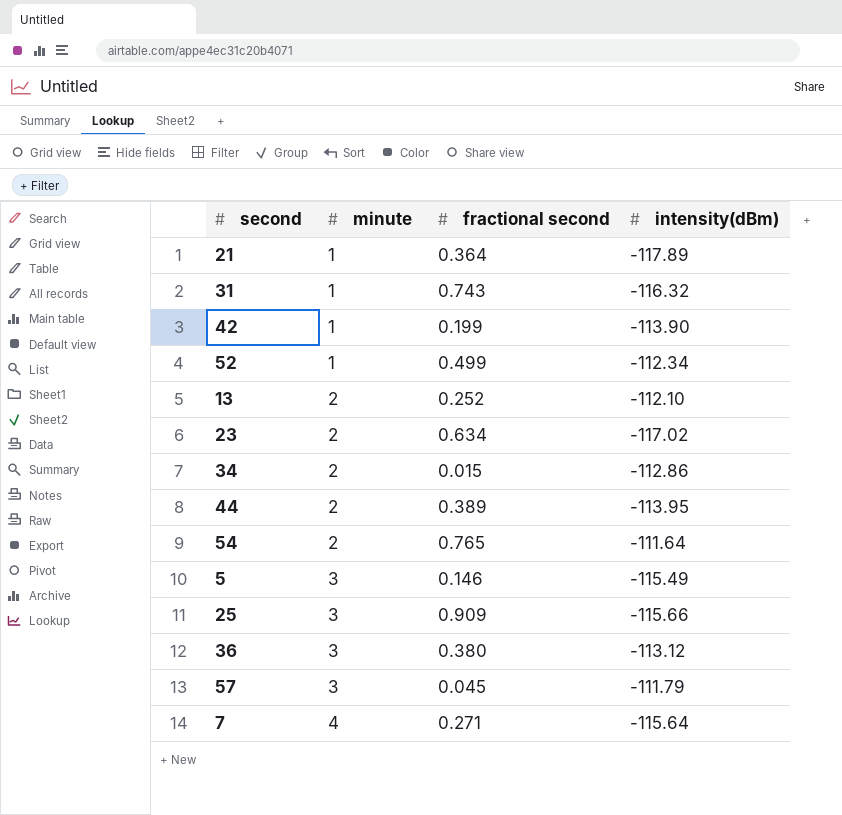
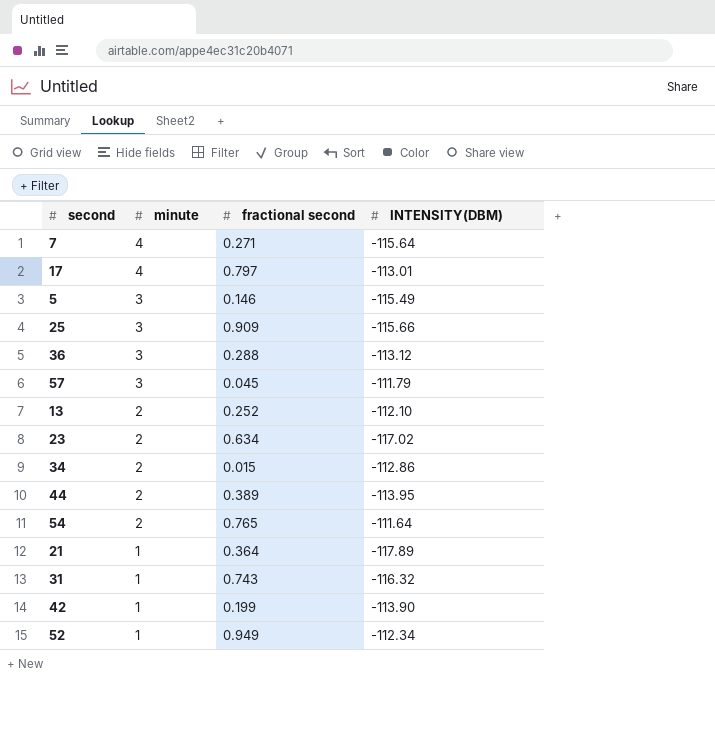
row order: minute ascending -> minute descending
column name: intensity(dBm) -> INTENSITY(DBM)
row 17: none -> 4 | 0.797 | -113.01
36 | fractional second: 0.380 -> 0.288
52 | fractional second: 0.499 -> 0.949

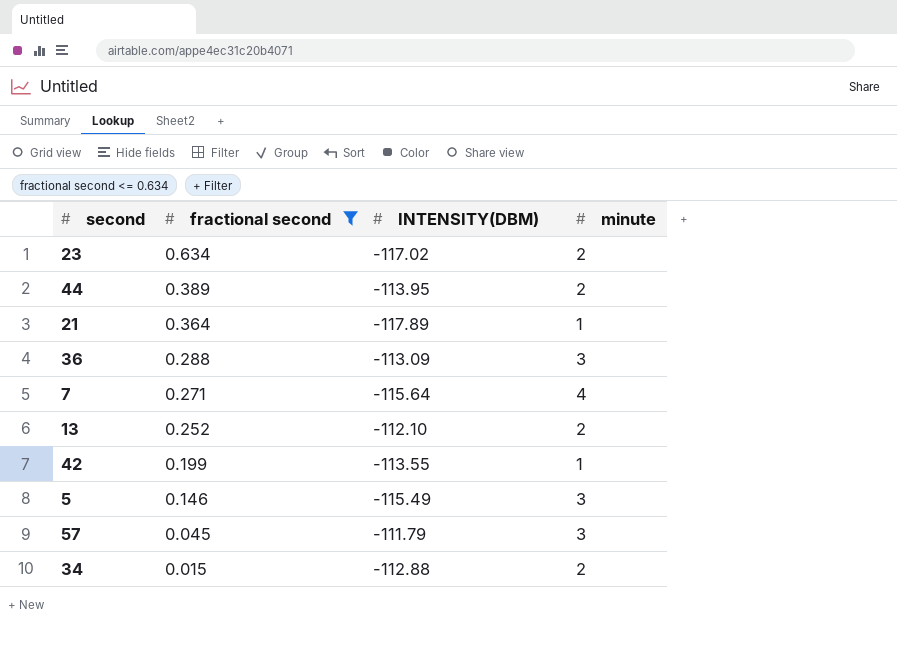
filter: none -> fractional second <= 0.634
row order: minute descending -> fractional second descending
column minute | position: 2 -> 4
36 | INTENSITY(DBM): -113.12 -> -113.09
42 | INTENSITY(DBM): -113.90 -> -113.55
34 | INTENSITY(DBM): -112.86 -> -112.88

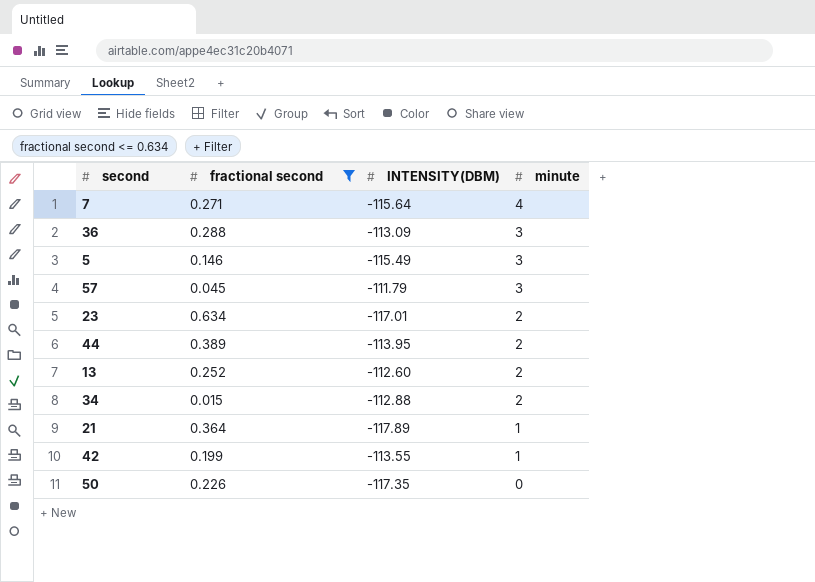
row order: fractional second descending -> minute descending
23 | INTENSITY(DBM): -117.02 -> -117.01
13 | INTENSITY(DBM): -112.10 -> -112.60
row 50: none -> 0.226 | -117.35 | 0

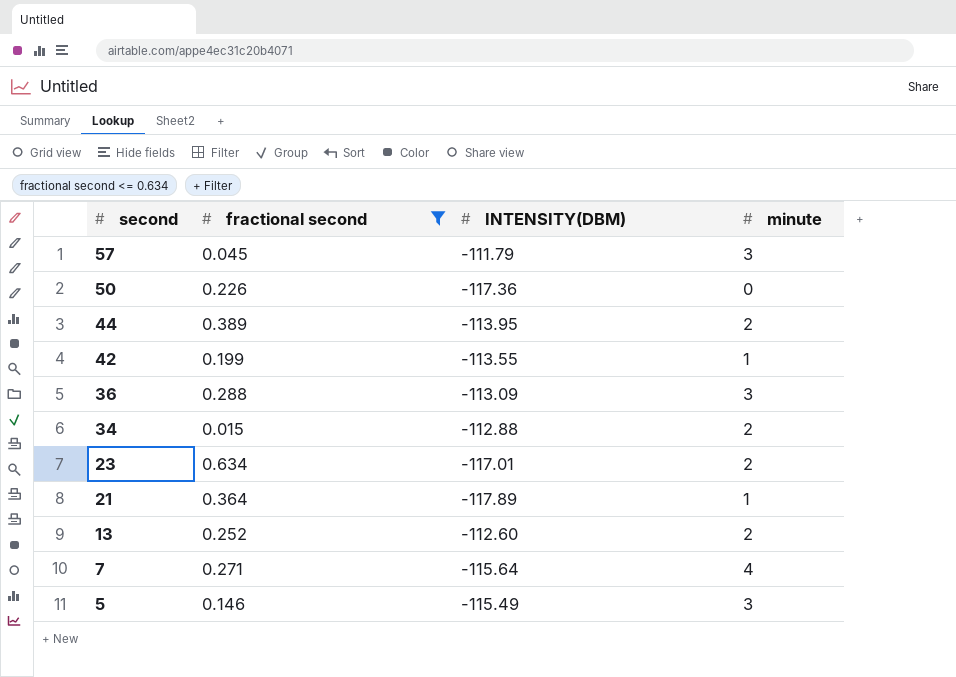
row order: minute descending -> second descending
50 | INTENSITY(DBM): -117.35 -> -117.36

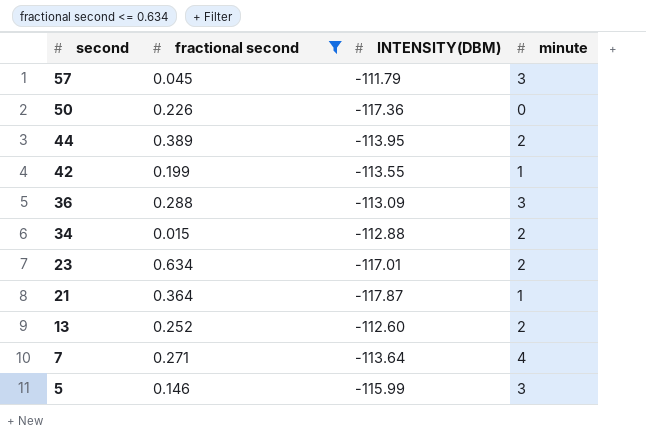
21 | INTENSITY(DBM): -117.89 -> -117.87
7 | INTENSITY(DBM): -115.64 -> -113.64
5 | INTENSITY(DBM): -115.49 -> -115.99

